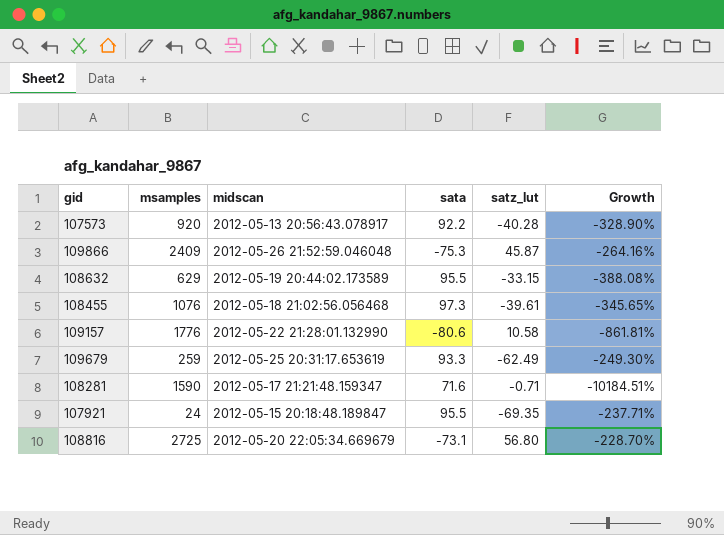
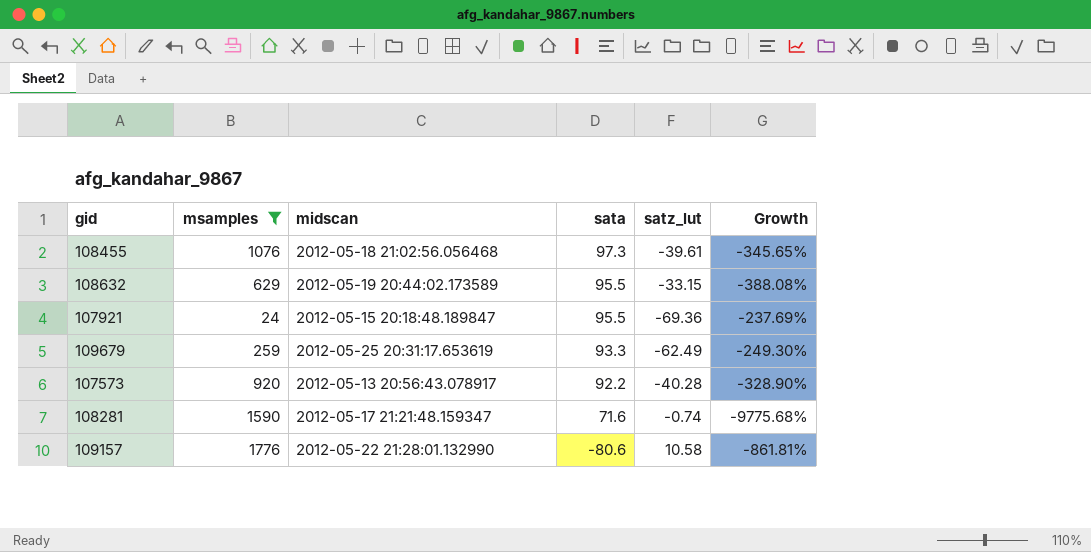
filter: none -> msamples <= 1776
row order: none -> sata descending
107921 | satz_lut: -69.35 -> -69.36
107921 | Growth: -237.71% -> -237.69%
108281 | satz_lut: -0.71 -> -0.74
108281 | Growth: -10184.51% -> -9775.68%

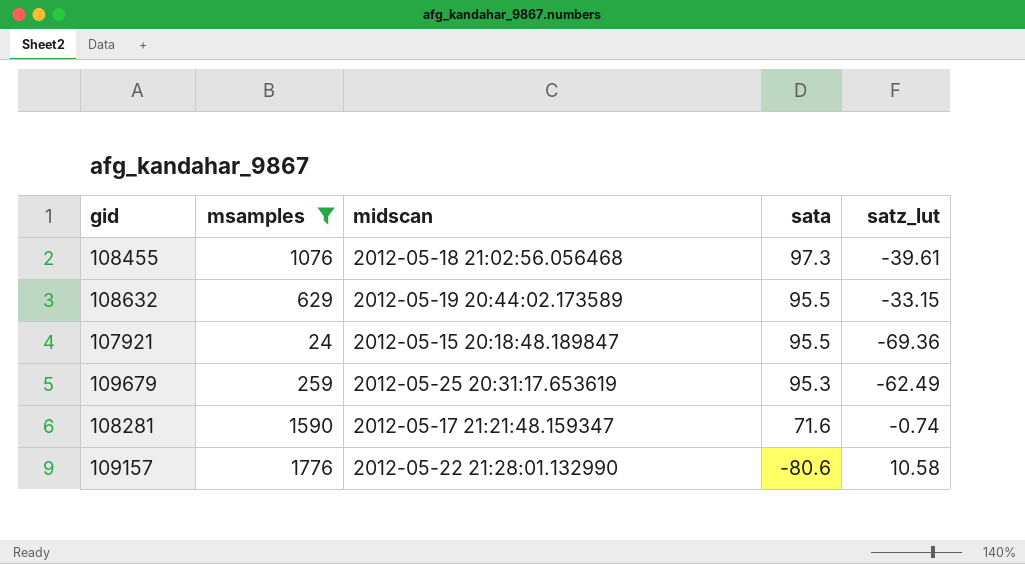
column Growth | formula: ([sata] - [satz_lut]) / [satz_lut] -> none
row 107573: 920 | 2012-05-13 20:56:43.078917 | 92.2 | -40.28 | -328.90% -> none
109679 | sata: 93.3 -> 95.3

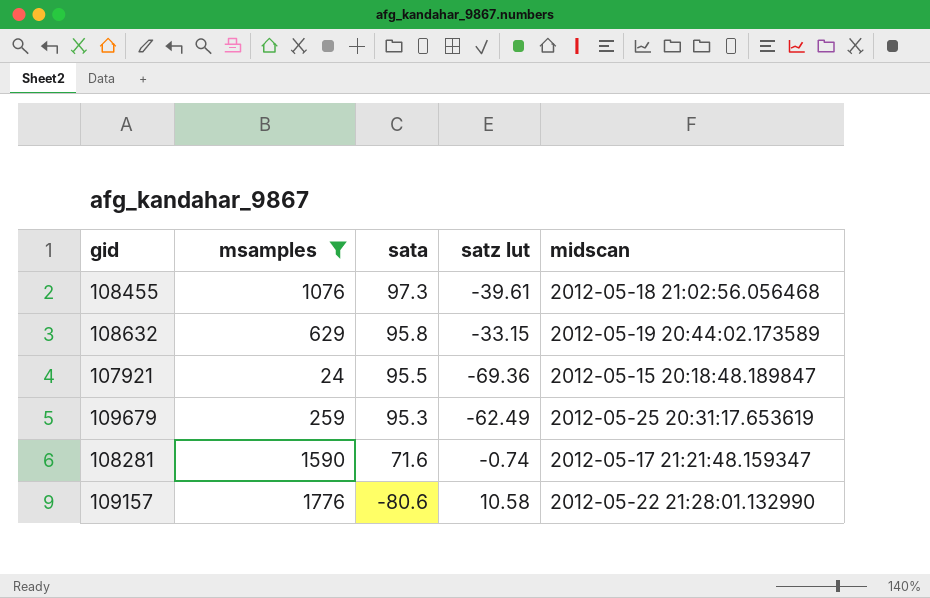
column name: satz_lut -> satz lut
column midscan | position: 3 -> 5
108632 | sata: 95.5 -> 95.8

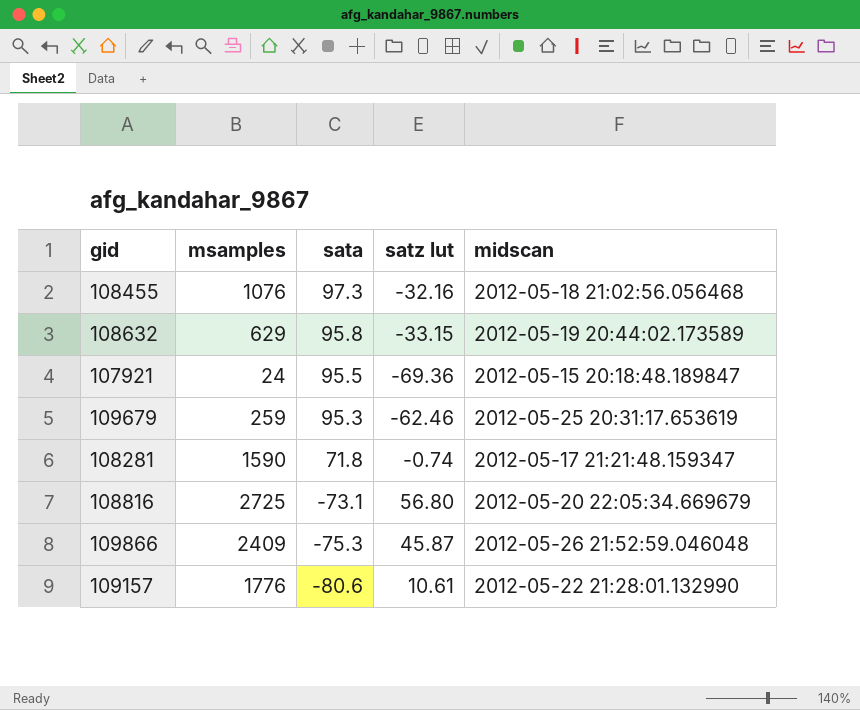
filter: msamples <= 1776 -> none
108455 | satz lut: -39.61 -> -32.16
109679 | satz lut: -62.49 -> -62.46
108281 | sata: 71.6 -> 71.8
109157 | satz lut: 10.58 -> 10.61

